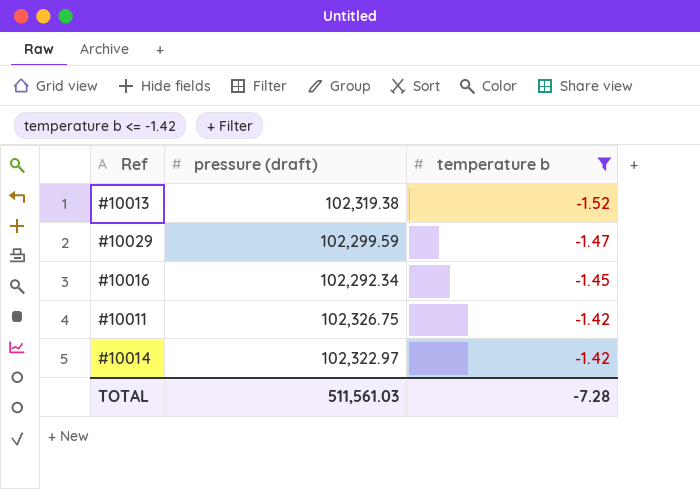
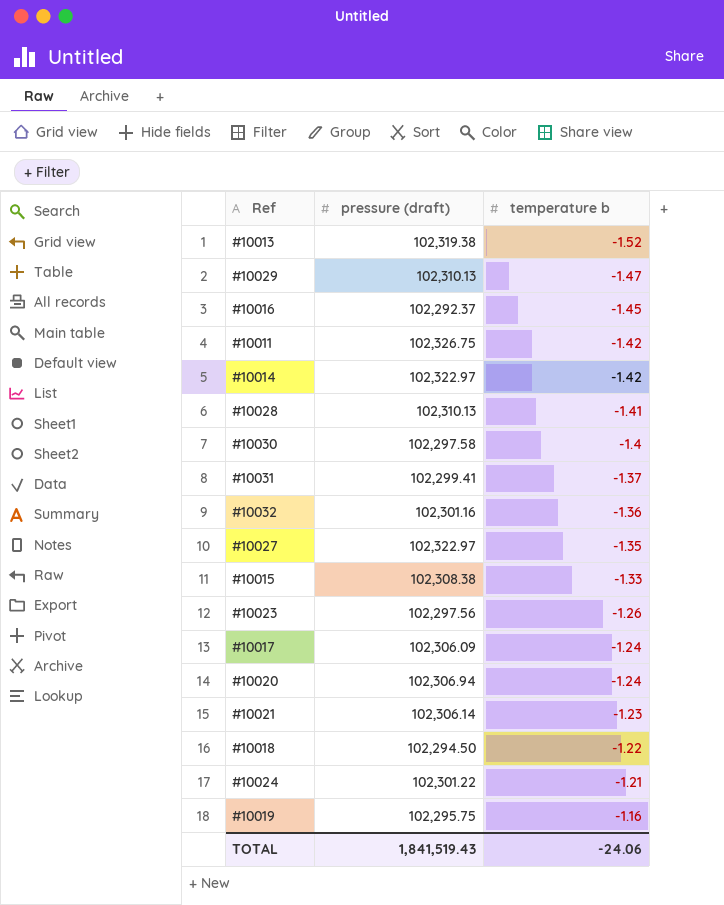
filter: temperature b <= -1.42 -> none
#10029 | pressure (draft): 102,299.59 -> 102,310.13
#10016 | pressure (draft): 102,292.34 -> 102,292.37
TOTAL | pressure (draft): 511,561.03 -> 1,841,519.43
TOTAL | temperature b: -7.28 -> -24.06

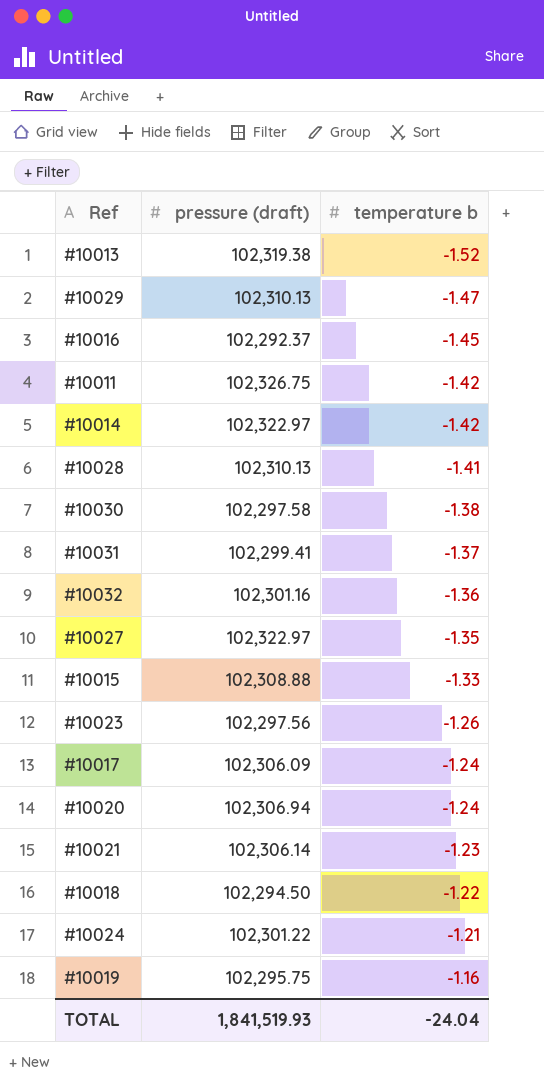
#10030 | temperature b: -1.4 -> -1.38
#10015 | pressure (draft): 102,308.38 -> 102,308.88
TOTAL | pressure (draft): 1,841,519.43 -> 1,841,519.93
TOTAL | temperature b: -24.06 -> -24.04

